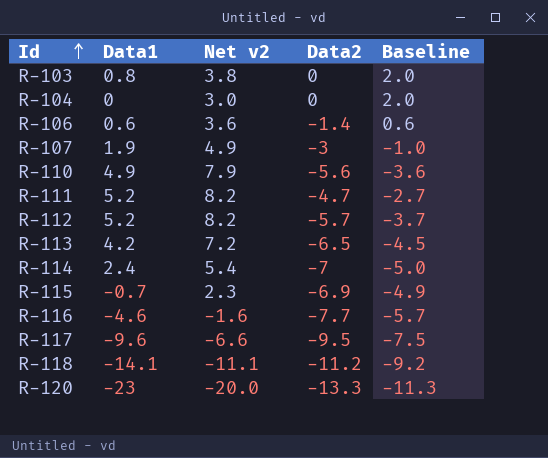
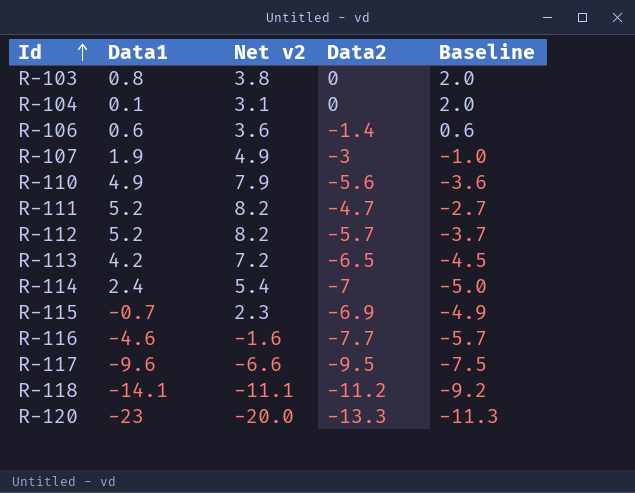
R-104 | Data1: 0 -> 0.1
R-104 | Net v2: 3.0 -> 3.1

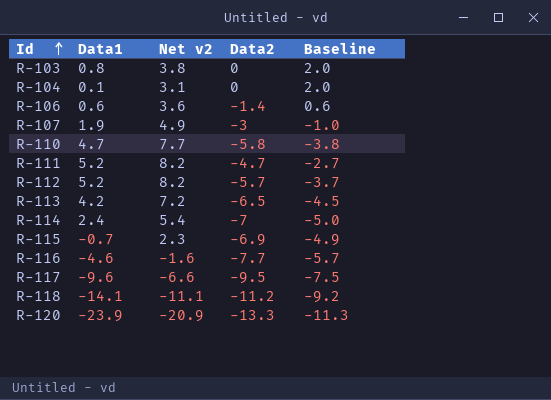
R-110 | Data1: 4.9 -> 4.7
R-110 | Net v2: 7.9 -> 7.7
R-110 | Data2: -5.6 -> -5.8
R-110 | Baseline: -3.6 -> -3.8
R-120 | Data1: -23 -> -23.9
R-120 | Net v2: -20.0 -> -20.9

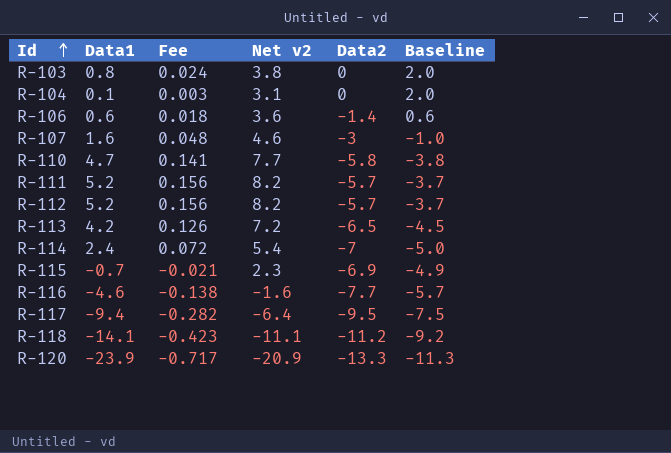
column Fee | formula: none -> [Data1] * 0.03
R-107 | Data1: 1.9 -> 1.6
R-107 | Net v2: 4.9 -> 4.6
R-111 | Data2: -4.7 -> -5.7
R-111 | Baseline: -2.7 -> -3.7
R-117 | Data1: -9.6 -> -9.4
R-117 | Net v2: -6.6 -> -6.4

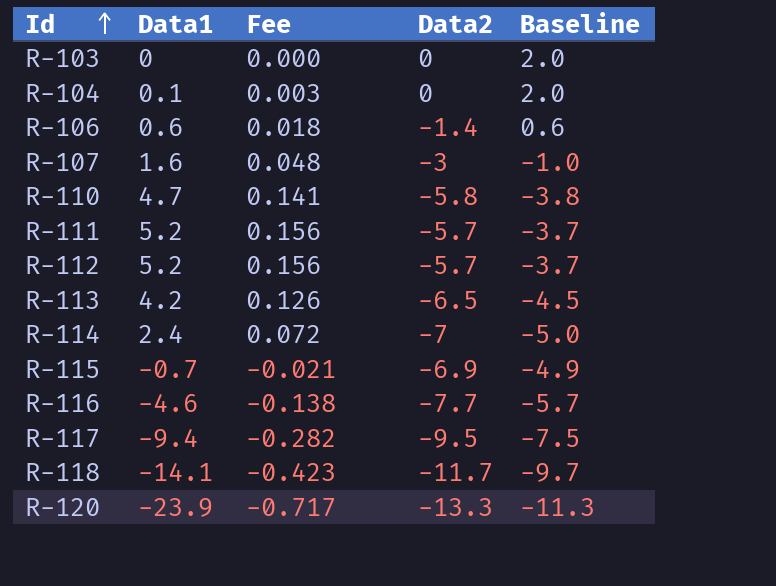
column Net v2 | formula: [Data1] + 3 -> none
R-103 | Data1: 0.8 -> 0
R-103 | Fee: 0.024 -> 0.000
R-118 | Data2: -11.2 -> -11.7
R-118 | Baseline: -9.2 -> -9.7

